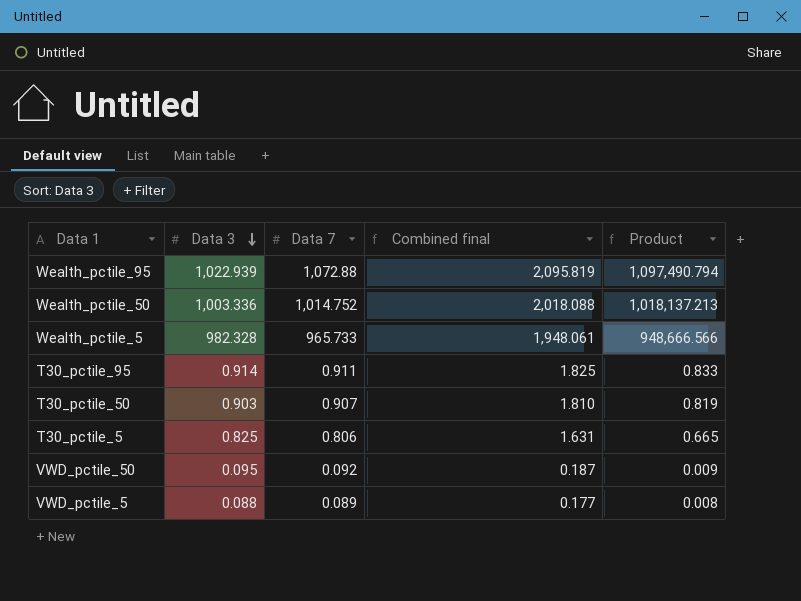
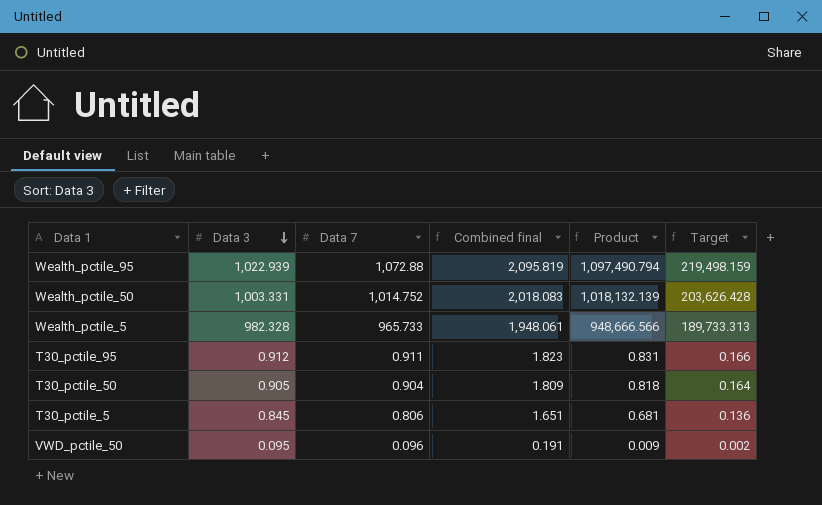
column Target | formula: none -> [Product] * 0.2
row VWD_pctile_5: 0.088 | 0.089 | 0.177 | 0.008 -> none
Wealth_pctile_50 | Data 3: 1,003.336 -> 1,003.331
Wealth_pctile_50 | Combined final: 2,018.088 -> 2,018.083
Wealth_pctile_50 | Product: 1,018,137.213 -> 1,018,132.139
T30_pctile_95 | Data 3: 0.914 -> 0.912
T30_pctile_95 | Combined final: 1.825 -> 1.823
T30_pctile_95 | Product: 0.833 -> 0.831
T30_pctile_50 | Data 3: 0.903 -> 0.905
T30_pctile_50 | Data 7: 0.907 -> 0.904
T30_pctile_50 | Combined final: 1.810 -> 1.809
T30_pctile_50 | Product: 0.819 -> 0.818
T30_pctile_5 | Data 3: 0.825 -> 0.845
T30_pctile_5 | Combined final: 1.631 -> 1.651
T30_pctile_5 | Product: 0.665 -> 0.681
VWD_pctile_50 | Data 7: 0.092 -> 0.096
VWD_pctile_50 | Combined final: 0.187 -> 0.191

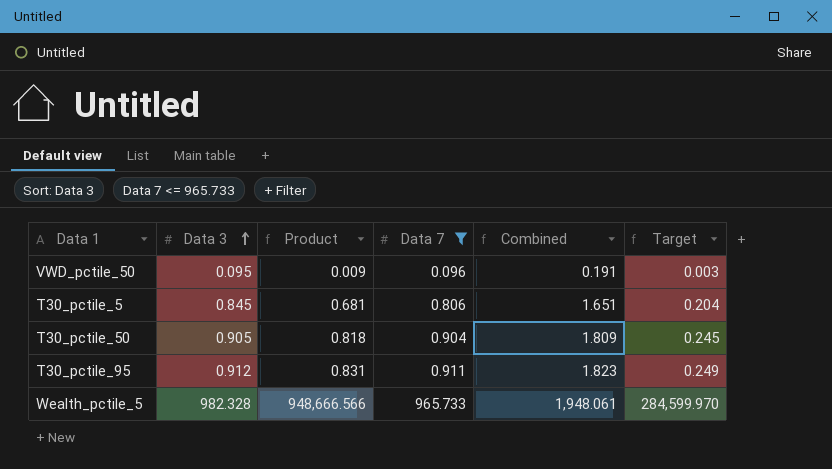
filter: none -> Data 7 <= 965.733
row order: Data 3 descending -> Data 3 ascending
column Product | position: 5 -> 3
column name: Combined final -> Combined
column Target | formula: [Product] * 0.2 -> [Product] * 0.3

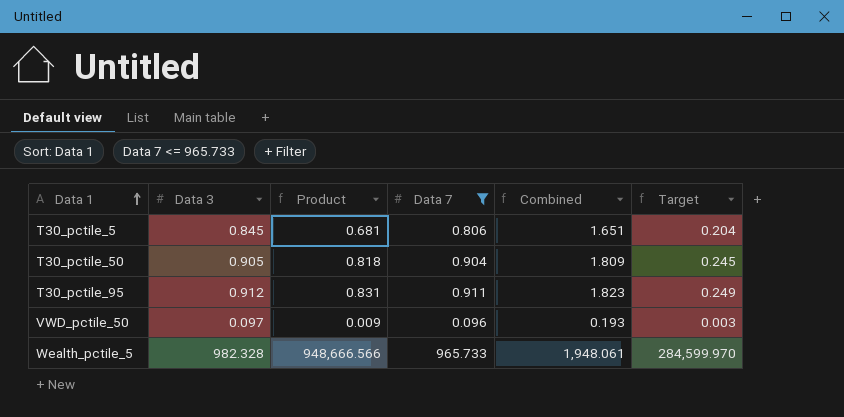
row order: Data 3 ascending -> Data 1 ascending
VWD_pctile_50 | Data 3: 0.095 -> 0.097
VWD_pctile_50 | Combined: 0.191 -> 0.193

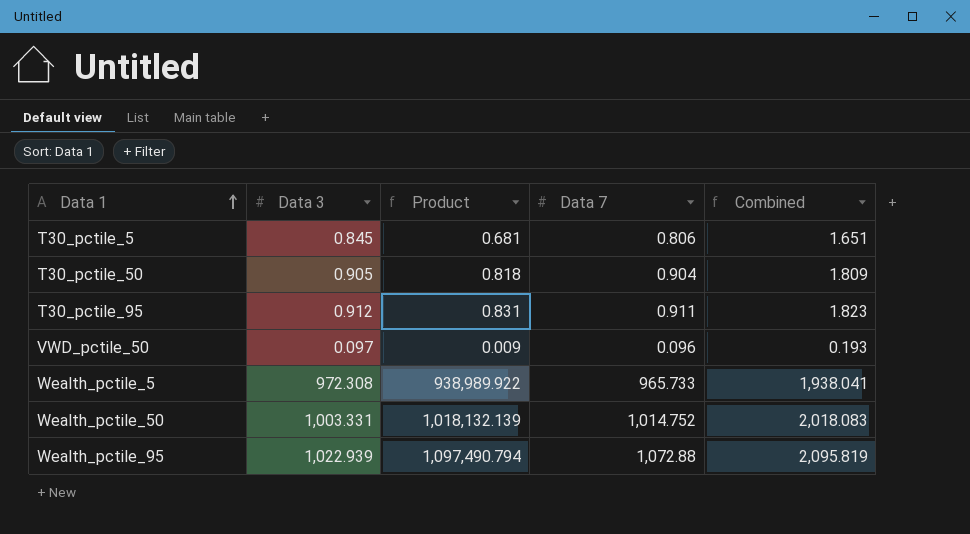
filter: Data 7 <= 965.733 -> none
column Target | formula: [Product] * 0.3 -> none
Wealth_pctile_5 | Data 3: 982.328 -> 972.308
Wealth_pctile_5 | Product: 948,666.566 -> 938,989.922
Wealth_pctile_5 | Combined: 1,948.061 -> 1,938.041

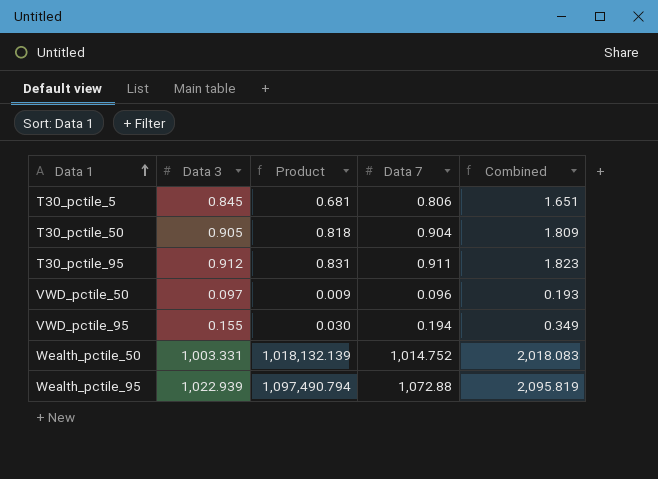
row Wealth_pctile_5: 972.308 | 938,989.922 | 965.733 | 1,938.041 -> none
row VWD_pctile_95: none -> 0.155 | 0.030 | 0.194 | 0.349

